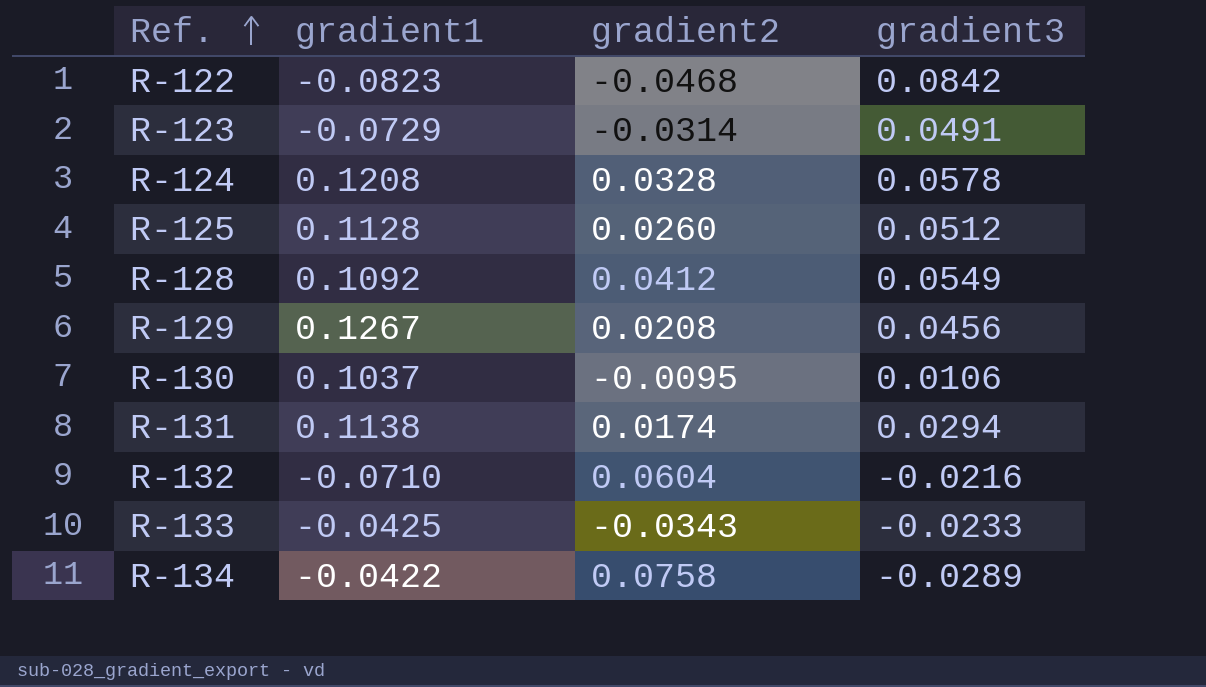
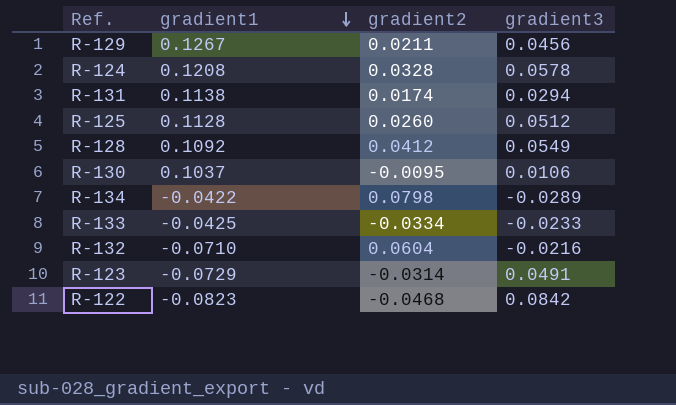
row order: Ref. ascending -> gradient1 descending
R-129 | gradient2: 0.0208 -> 0.0211
R-134 | gradient2: 0.0758 -> 0.0798
R-133 | gradient2: -0.0343 -> -0.0334

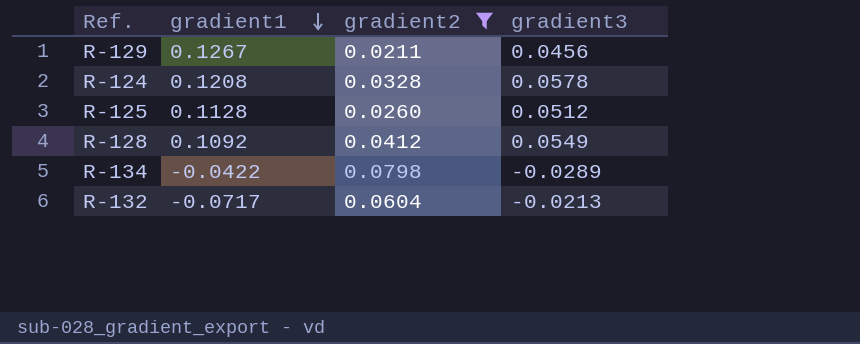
filter: none -> gradient2 >= 0.0211
R-132 | gradient1: -0.0710 -> -0.0717
R-132 | gradient3: -0.0216 -> -0.0213

